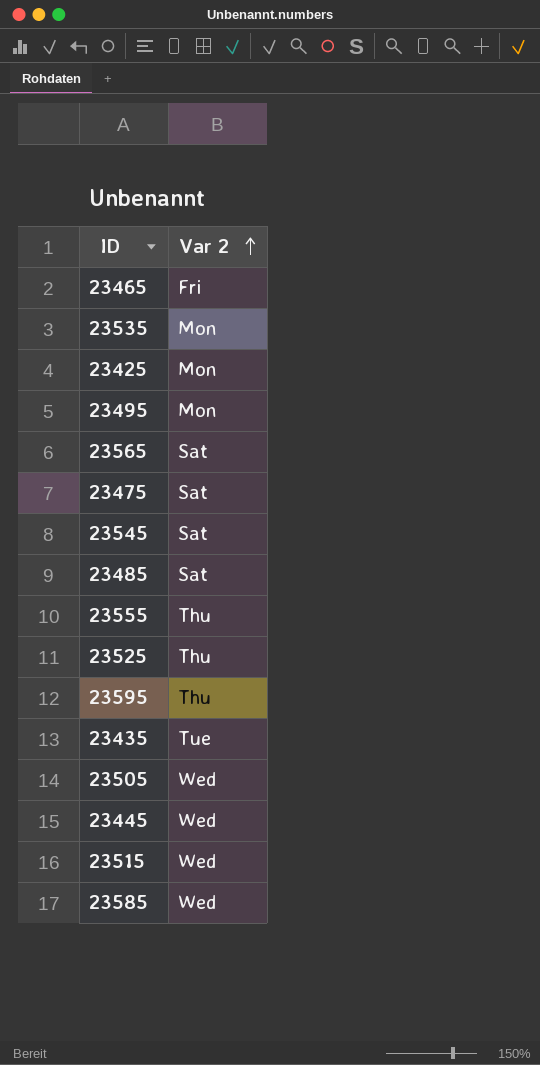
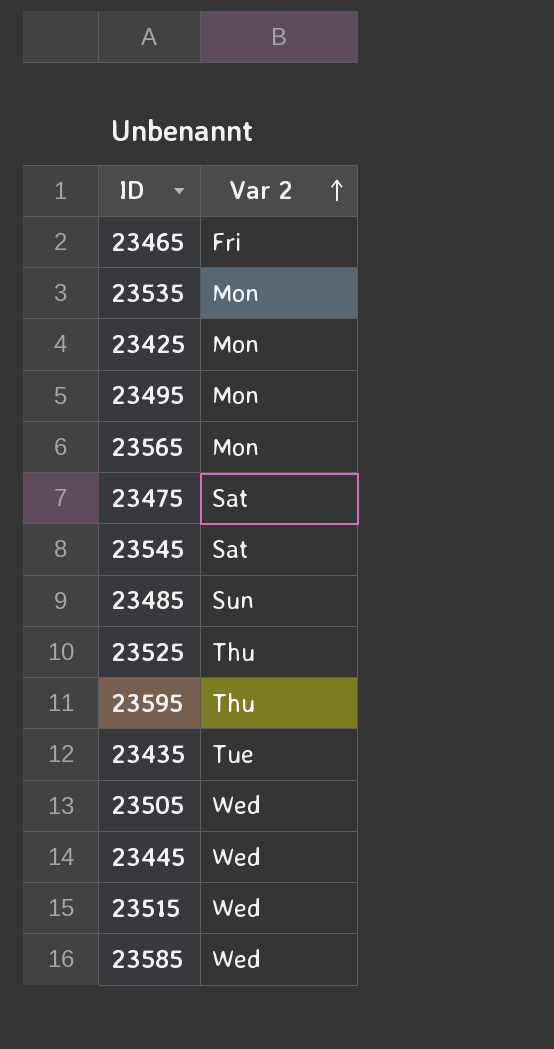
row 23555: Thu -> none
23565 | Var 2: Sat -> Mon
23485 | Var 2: Sat -> Sun

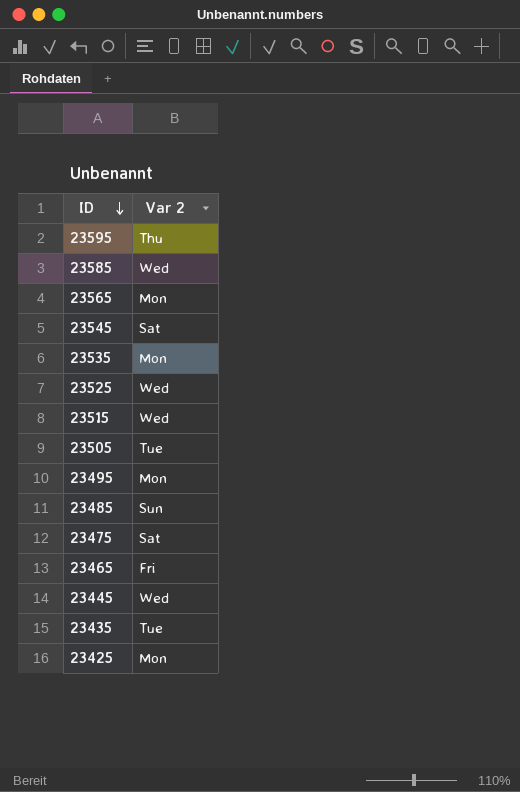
row order: Var 2 ascending -> ID descending
23525 | Var 2: Thu -> Wed
23505 | Var 2: Wed -> Tue

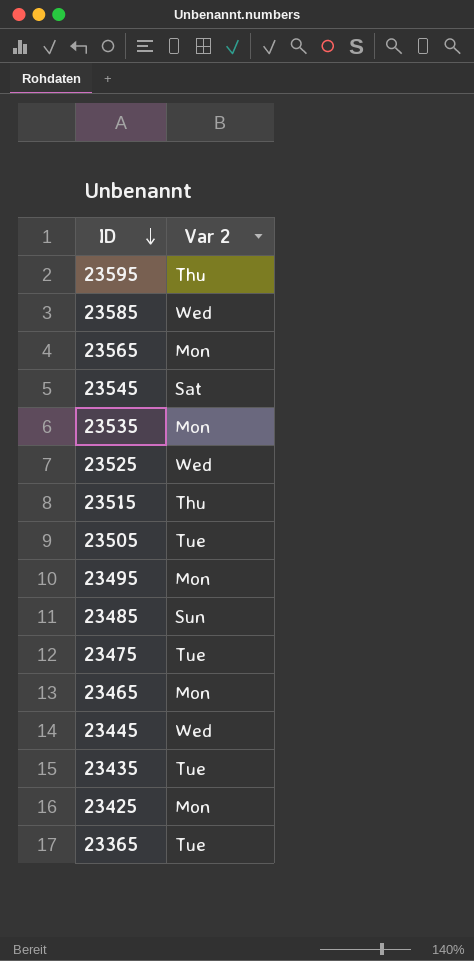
23515 | Var 2: Wed -> Thu
23475 | Var 2: Sat -> Tue
23465 | Var 2: Fri -> Mon
row 23365: none -> Tue

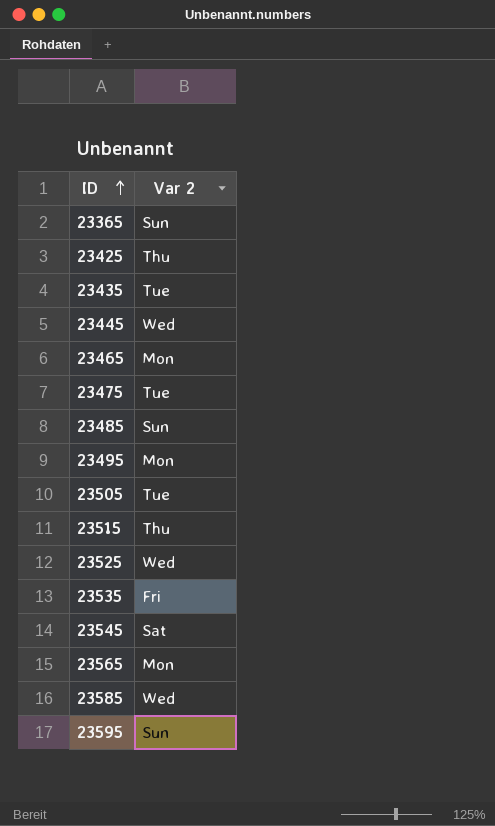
row order: ID descending -> ID ascending
23365 | Var 2: Tue -> Sun
23425 | Var 2: Mon -> Thu
23535 | Var 2: Mon -> Fri
23595 | Var 2: Thu -> Sun

